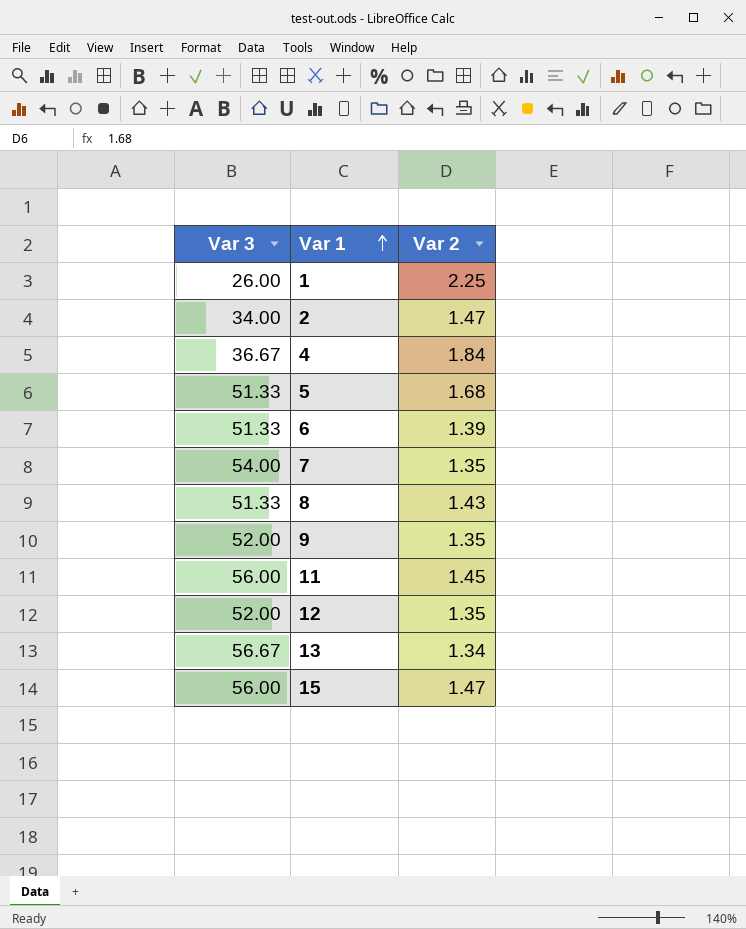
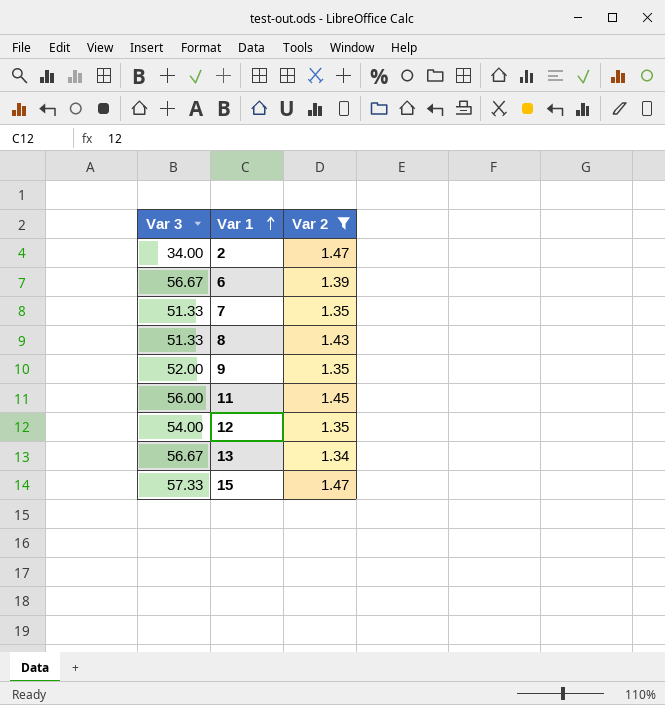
filter: none -> Var 2 <= 1.47
6 | Var 3: 51.33 -> 56.67
7 | Var 3: 54.00 -> 51.33
12 | Var 3: 52.00 -> 54.00
15 | Var 3: 56.00 -> 57.33

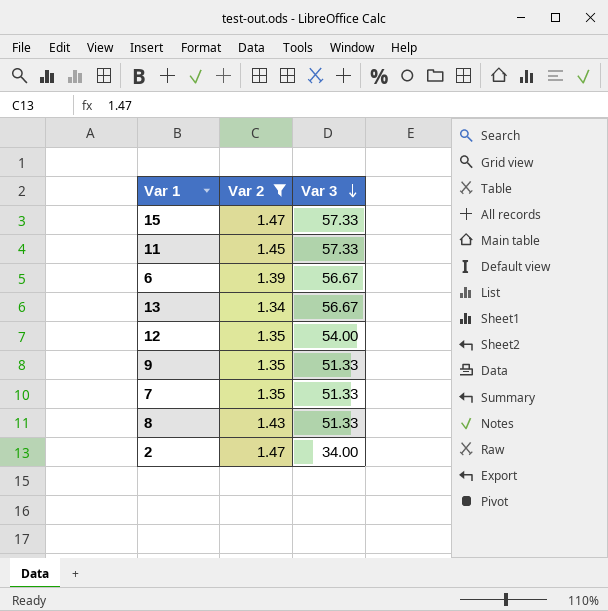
row order: Var 1 ascending -> Var 3 descending
column Var 3 | position: 1 -> 3
11 | Var 3: 56.00 -> 57.33
9 | Var 3: 52.00 -> 51.33

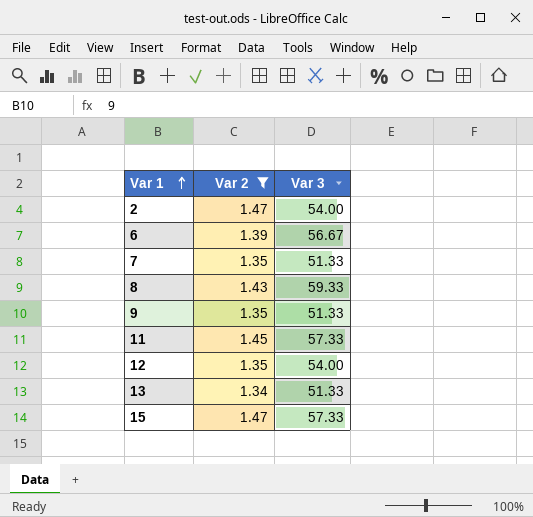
row order: Var 3 descending -> Var 1 ascending
2 | Var 3: 34.00 -> 54.00
8 | Var 3: 51.33 -> 59.33
13 | Var 3: 56.67 -> 51.33

